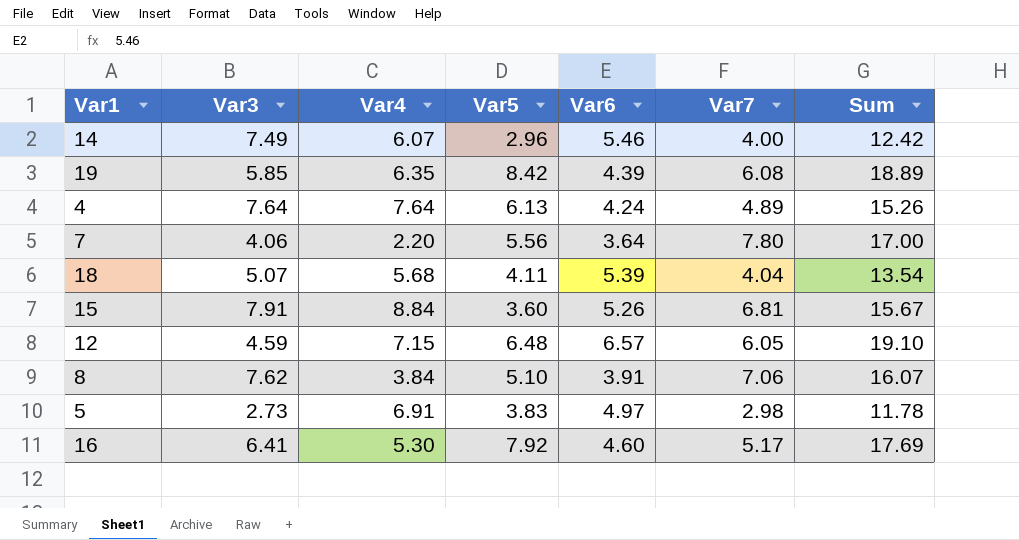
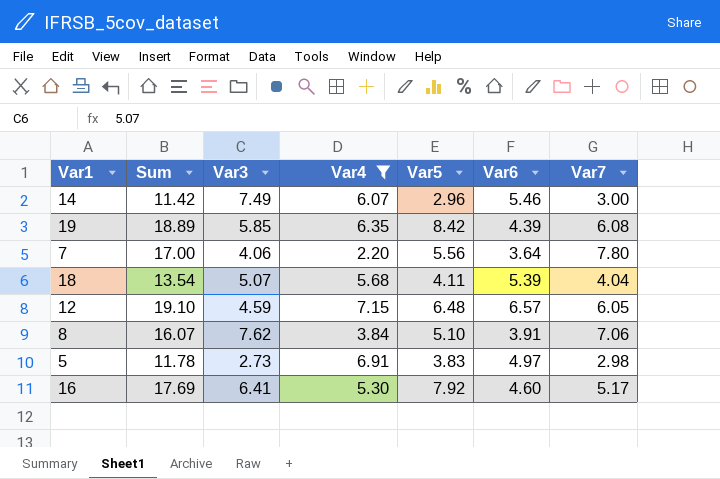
filter: none -> Var4 <= 7.15
column Sum | position: 7 -> 2
14 | Sum: 12.42 -> 11.42
14 | Var7: 4.00 -> 3.00

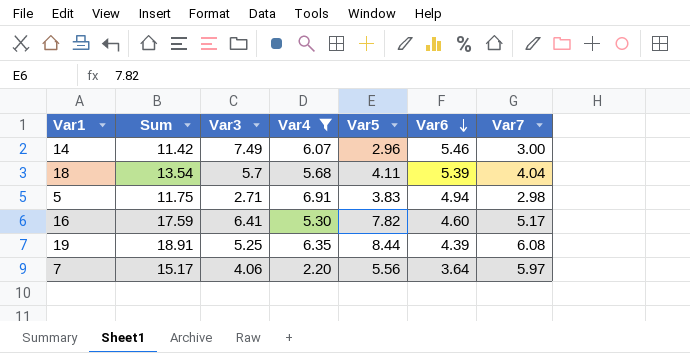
row order: none -> Var6 descending
row 12: 19.10 | 4.59 | 7.15 | 6.48 | 6.57 | 6.05 -> none
row 8: 16.07 | 7.62 | 3.84 | 5.10 | 3.91 | 7.06 -> none
18 | Var3: 5.07 -> 5.7
5 | Sum: 11.78 -> 11.75
5 | Var3: 2.73 -> 2.71
5 | Var6: 4.97 -> 4.94
16 | Sum: 17.69 -> 17.59
16 | Var5: 7.92 -> 7.82
19 | Sum: 18.89 -> 18.91
19 | Var3: 5.85 -> 5.25
19 | Var5: 8.42 -> 8.44
7 | Sum: 17.00 -> 15.17
7 | Var7: 7.80 -> 5.97

